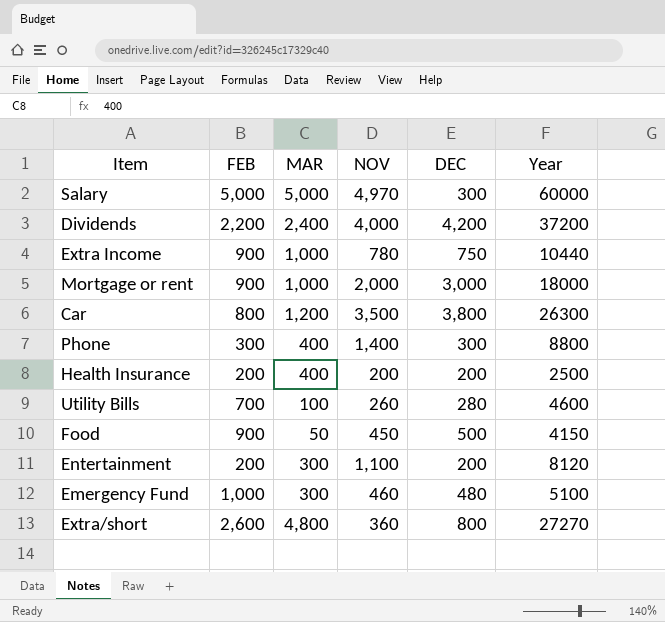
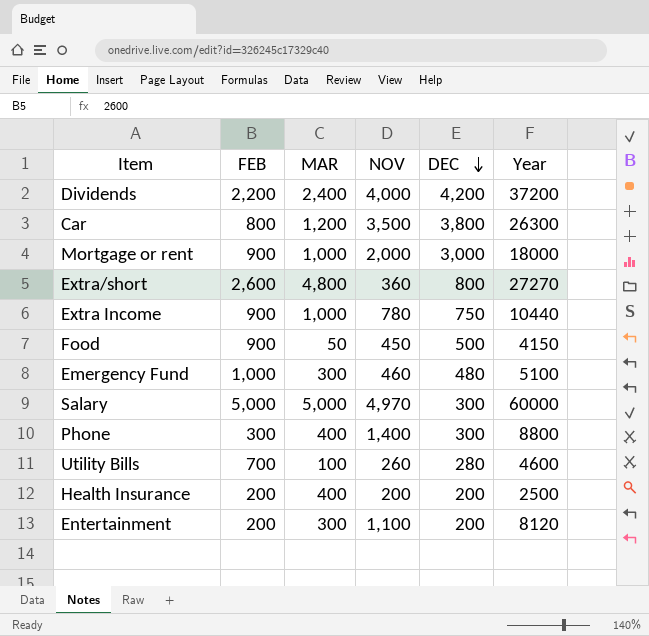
row order: none -> DEC descending

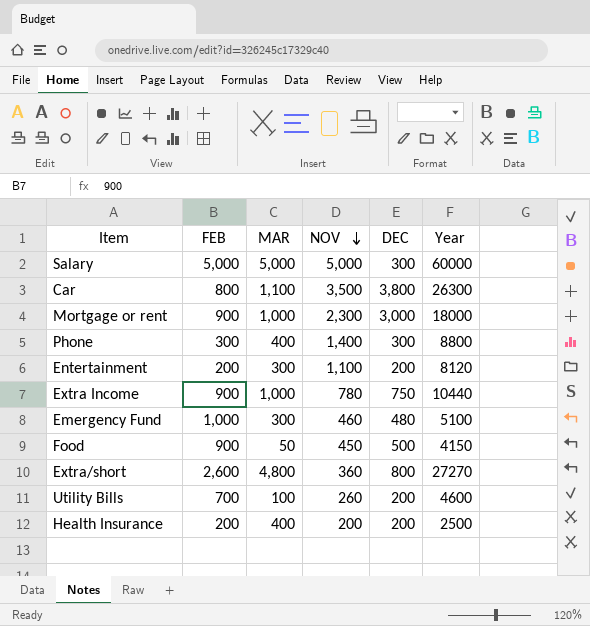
row order: DEC descending -> NOV descending
row Dividends: 2,200 | 2,400 | 4,000 | 4,200 | 37200 -> none
Salary | NOV: 4,970 -> 5,000
Car | MAR: 1,200 -> 1,100
Mortgage or rent | NOV: 2,000 -> 2,300
Utility Bills | DEC: 280 -> 200

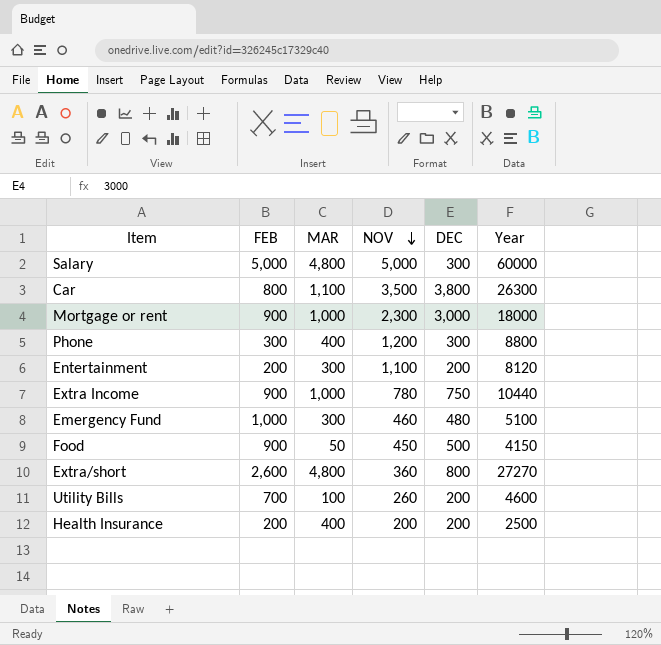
Salary | MAR: 5,000 -> 4,800
Phone | NOV: 1,400 -> 1,200

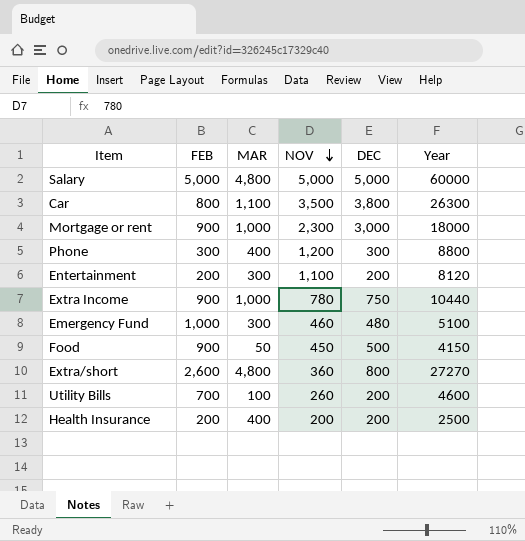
Salary | DEC: 300 -> 5,000

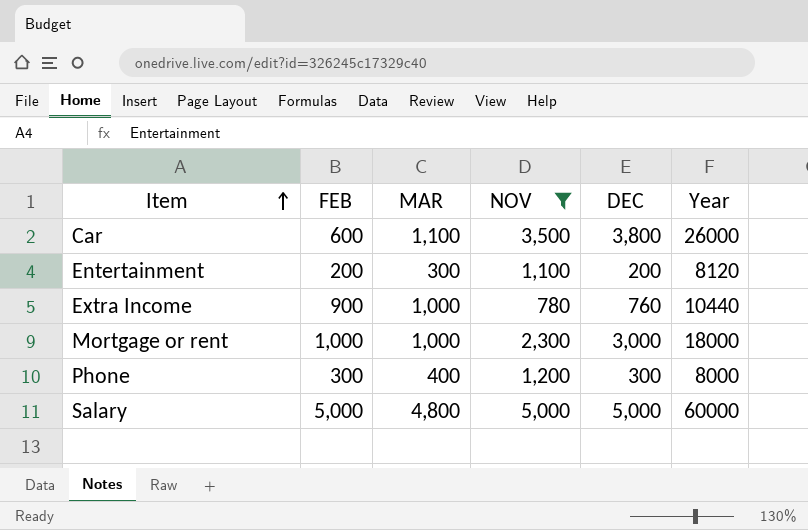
filter: none -> NOV >= 780
row order: NOV descending -> Item ascending
Car | FEB: 800 -> 600
Car | Year: 26300 -> 26000
Extra Income | DEC: 750 -> 760
Mortgage or rent | FEB: 900 -> 1,000
Phone | Year: 8800 -> 8000

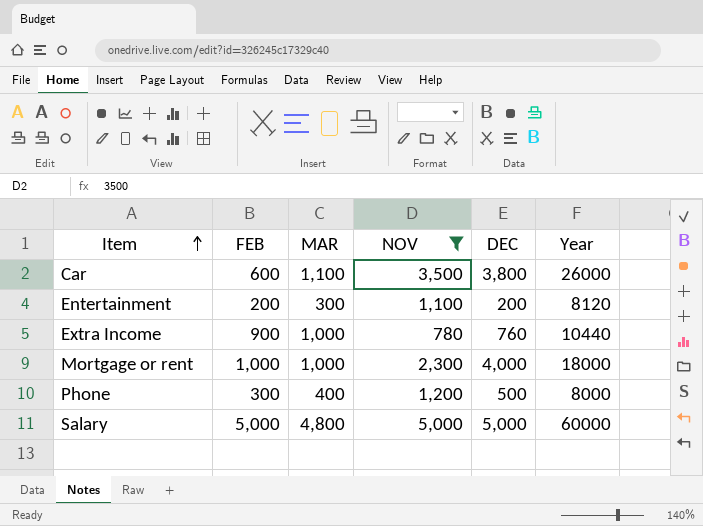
Mortgage or rent | DEC: 3,000 -> 4,000
Phone | DEC: 300 -> 500

